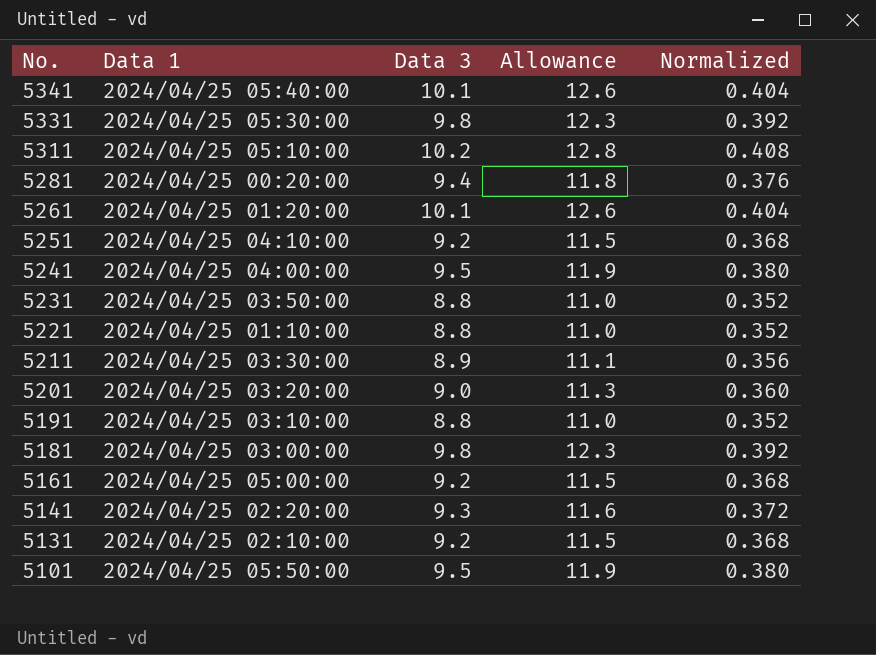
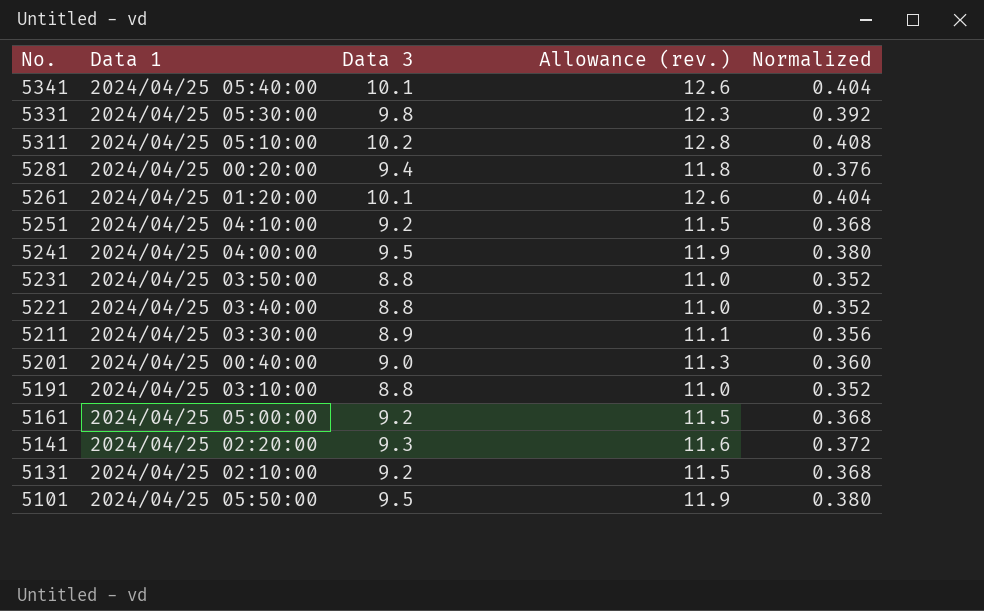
column name: Allowance -> Allowance (rev.)
row 5181: 2024/04/25 03:00:00 | 9.8 | 12.3 | 0.392 -> none
5221 | Data 1: 2024/04/25 01:10:00 -> 2024/04/25 03:40:00
5201 | Data 1: 2024/04/25 03:20:00 -> 2024/04/25 00:40:00

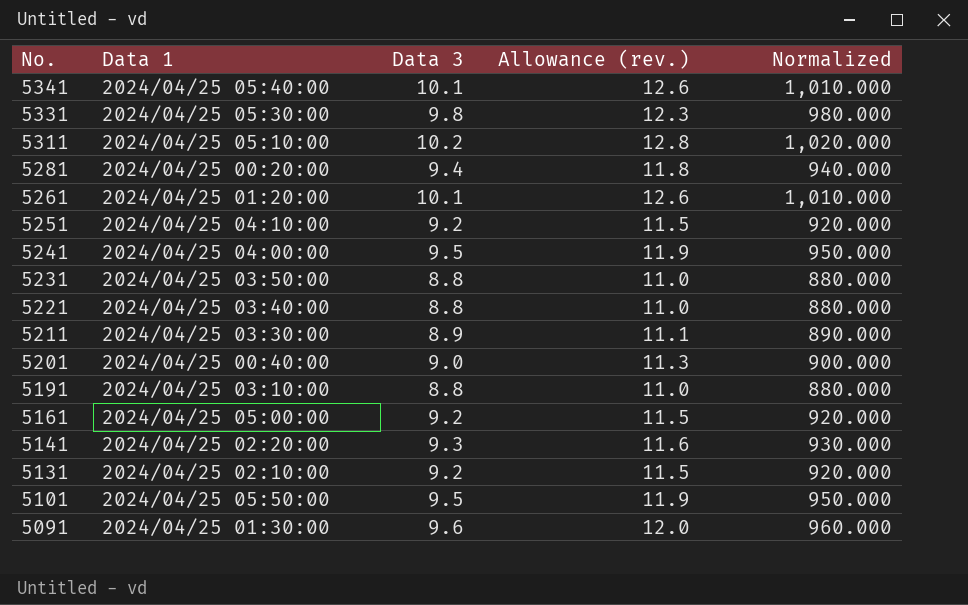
column Normalized | formula: [Data 3] * 0.04 -> [Data 3] * 100
row 5091: none -> 2024/04/25 01:30:00 | 9.6 | 12.0 | 960.000

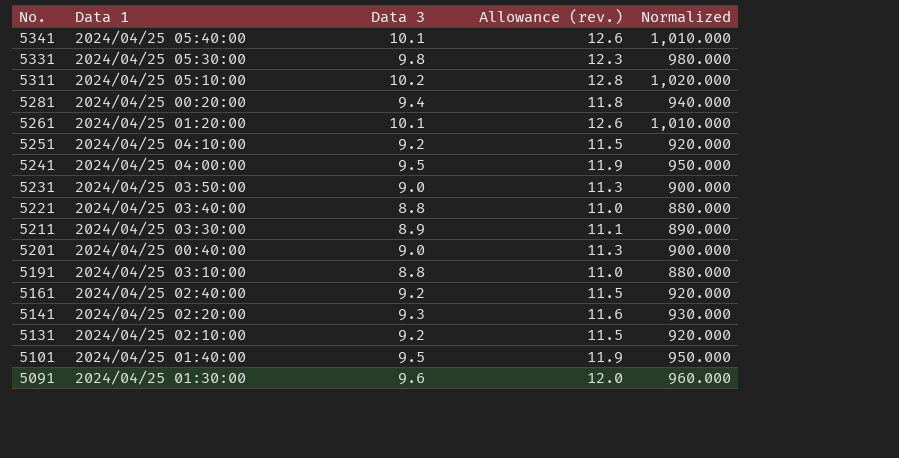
5231 | Data 3: 8.8 -> 9.0
5231 | Allowance (rev.): 11.0 -> 11.3
5231 | Normalized: 880.000 -> 900.000
5161 | Data 1: 2024/04/25 05:00:00 -> 2024/04/25 02:40:00
5101 | Data 1: 2024/04/25 05:50:00 -> 2024/04/25 01:40:00

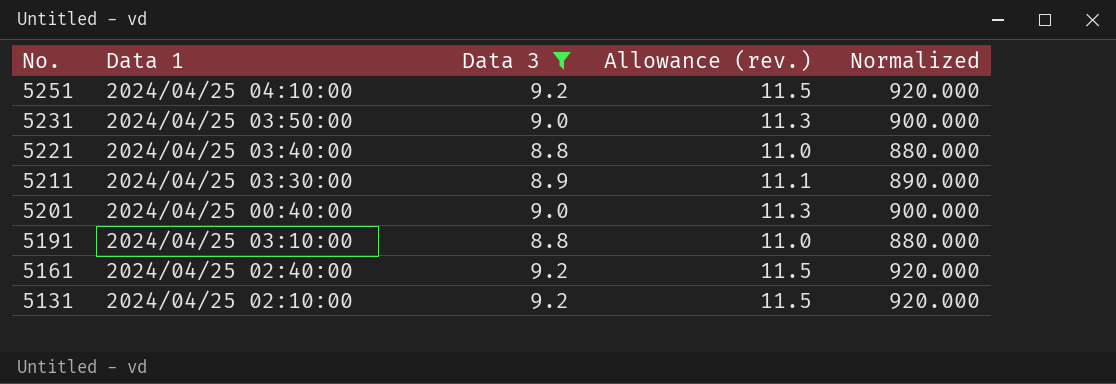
filter: none -> Data 3 <= 9.2

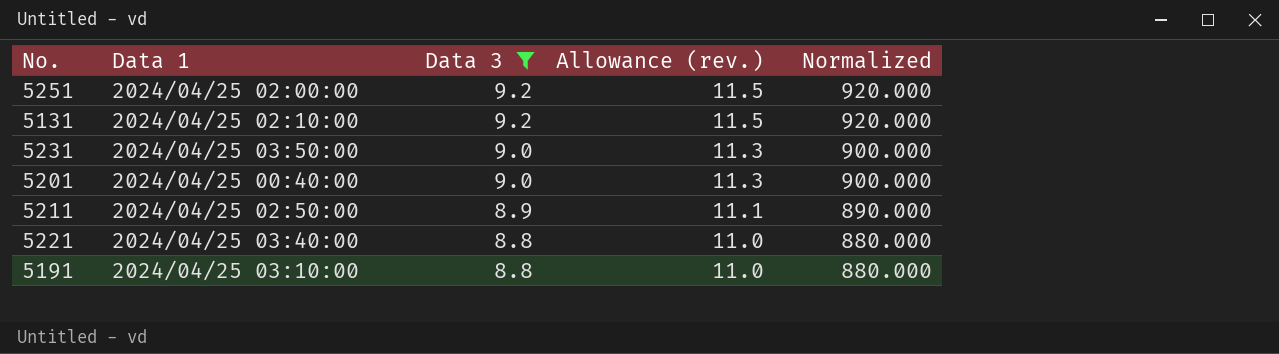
row order: No. descending -> Data 3 descending
row 5161: 2024/04/25 02:40:00 | 9.2 | 11.5 | 920.000 -> none
5251 | Data 1: 2024/04/25 04:10:00 -> 2024/04/25 02:00:00
5211 | Data 1: 2024/04/25 03:30:00 -> 2024/04/25 02:50:00

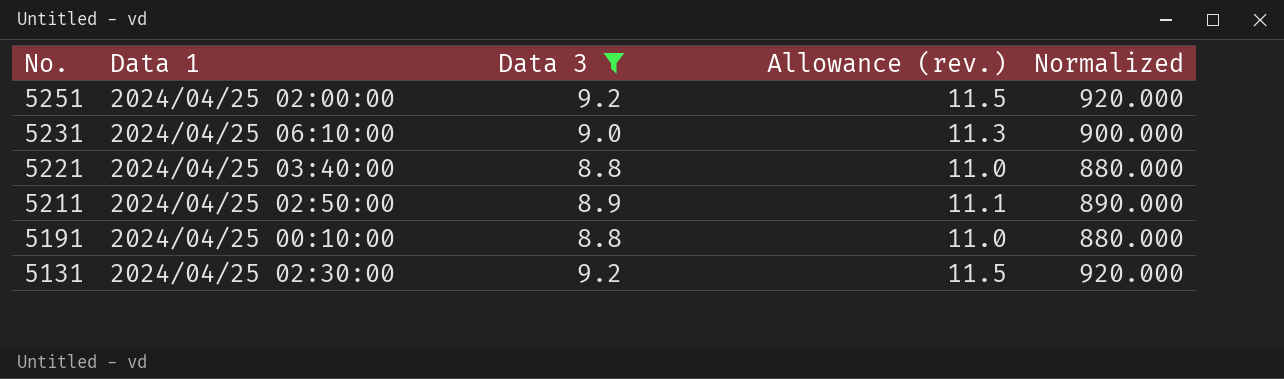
row order: Data 3 descending -> No. descending
row 5201: 2024/04/25 00:40:00 | 9.0 | 11.3 | 900.000 -> none
5231 | Data 1: 2024/04/25 03:50:00 -> 2024/04/25 06:10:00
5191 | Data 1: 2024/04/25 03:10:00 -> 2024/04/25 00:10:00
5131 | Data 1: 2024/04/25 02:10:00 -> 2024/04/25 02:30:00

